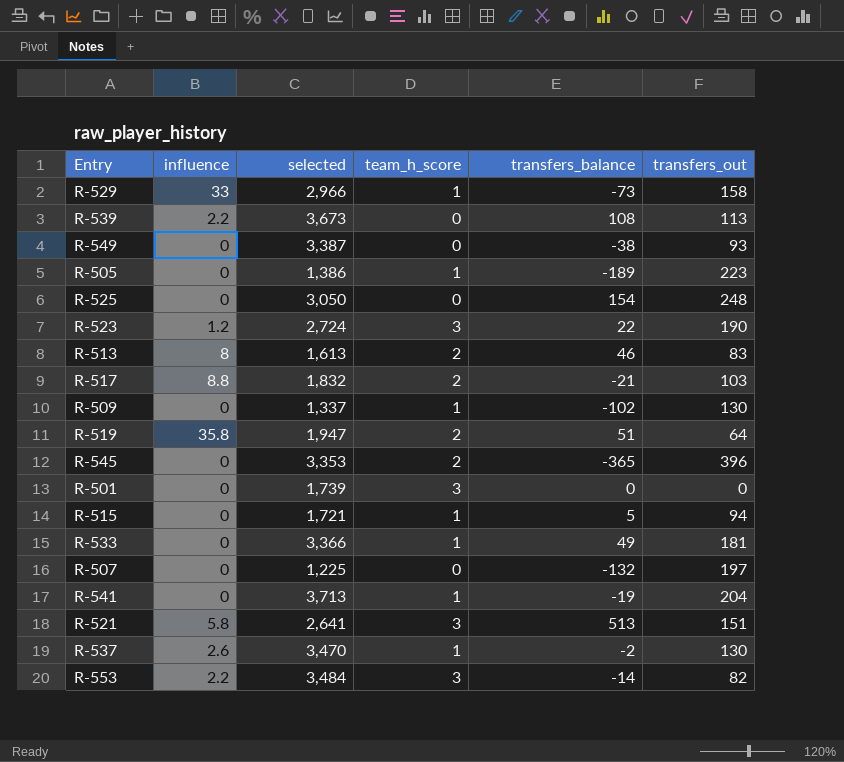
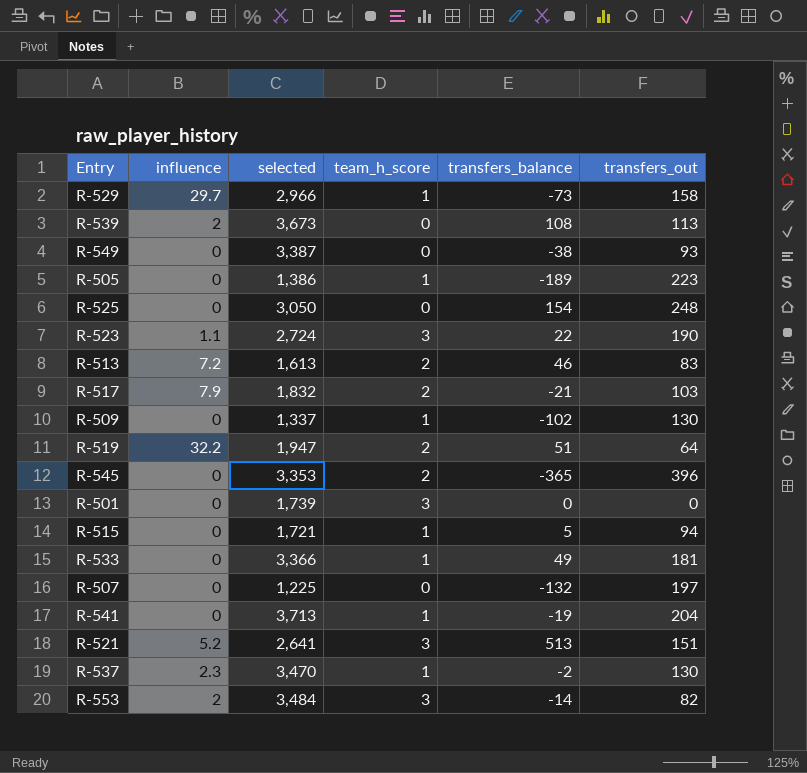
R-529 | influence: 33 -> 29.7
R-539 | influence: 2.2 -> 2
R-523 | influence: 1.2 -> 1.1
R-513 | influence: 8 -> 7.2
R-517 | influence: 8.8 -> 7.9
R-519 | influence: 35.8 -> 32.2
R-521 | influence: 5.8 -> 5.2
R-537 | influence: 2.6 -> 2.3
R-553 | influence: 2.2 -> 2

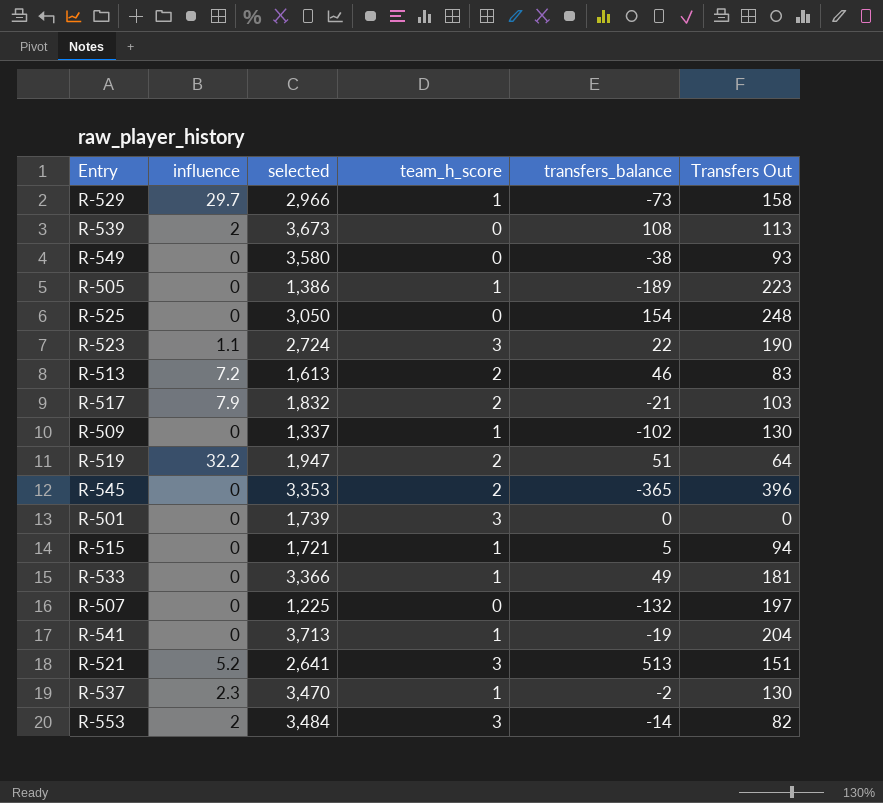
column name: transfers_out -> Transfers Out
R-549 | selected: 3,387 -> 3,580

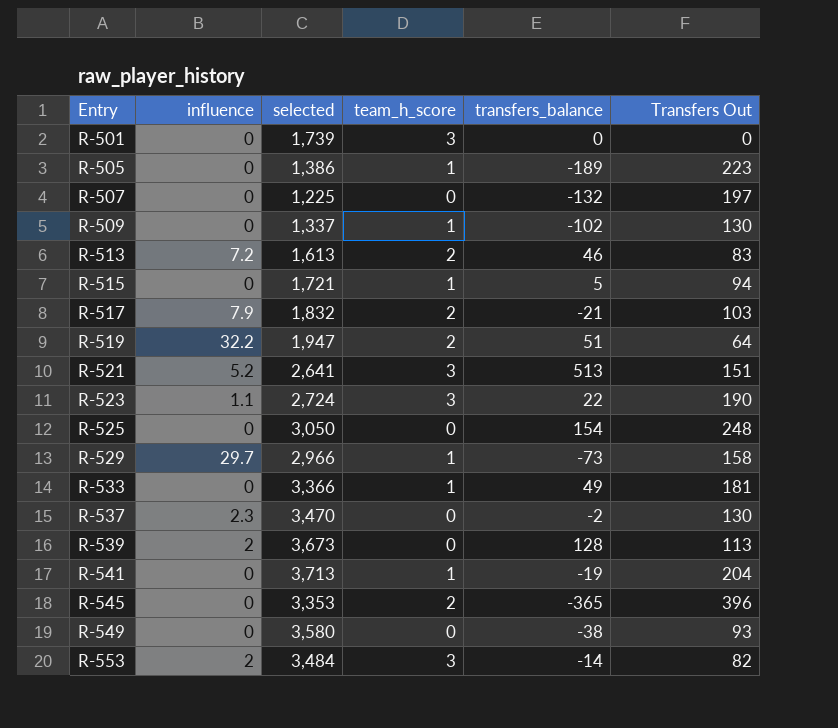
row order: none -> Entry ascending
R-537 | team_h_score: 1 -> 0
R-539 | transfers_balance: 108 -> 128

